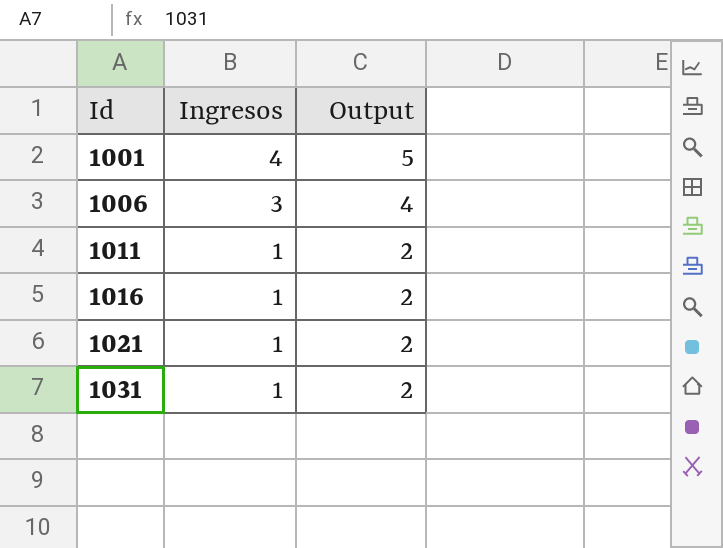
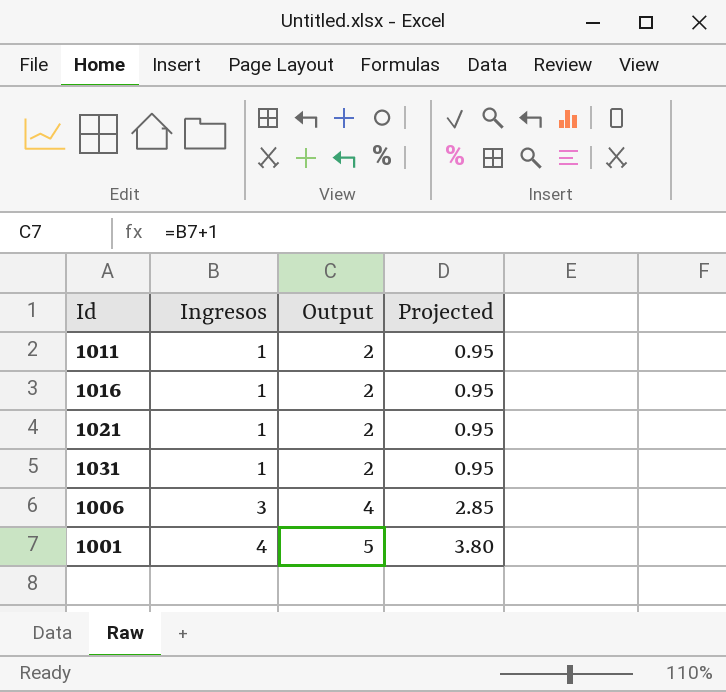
row order: Id ascending -> Ingresos ascending
column Projected | formula: none -> [Ingresos] * 0.95

